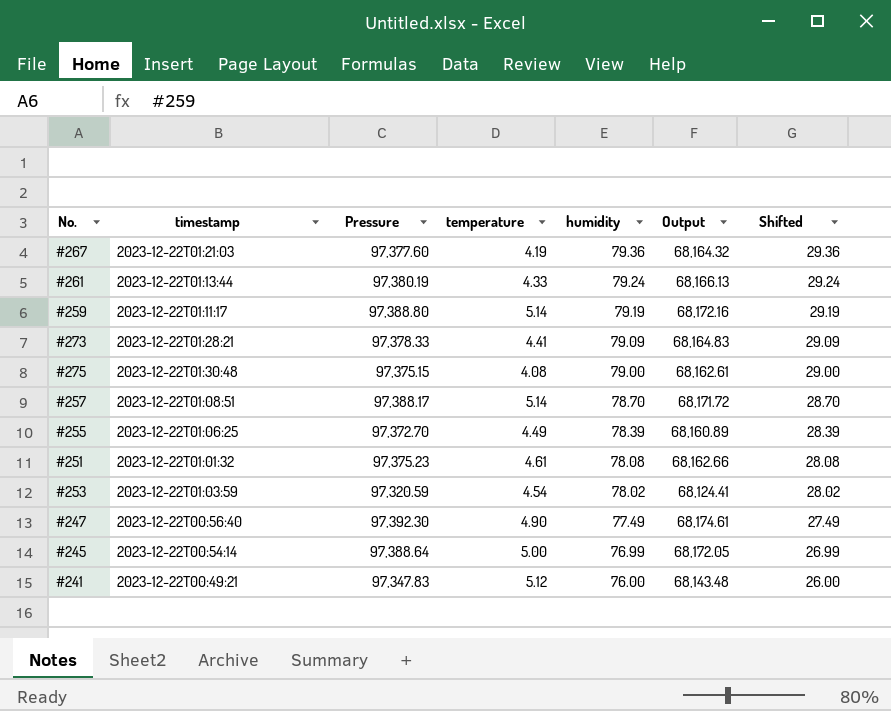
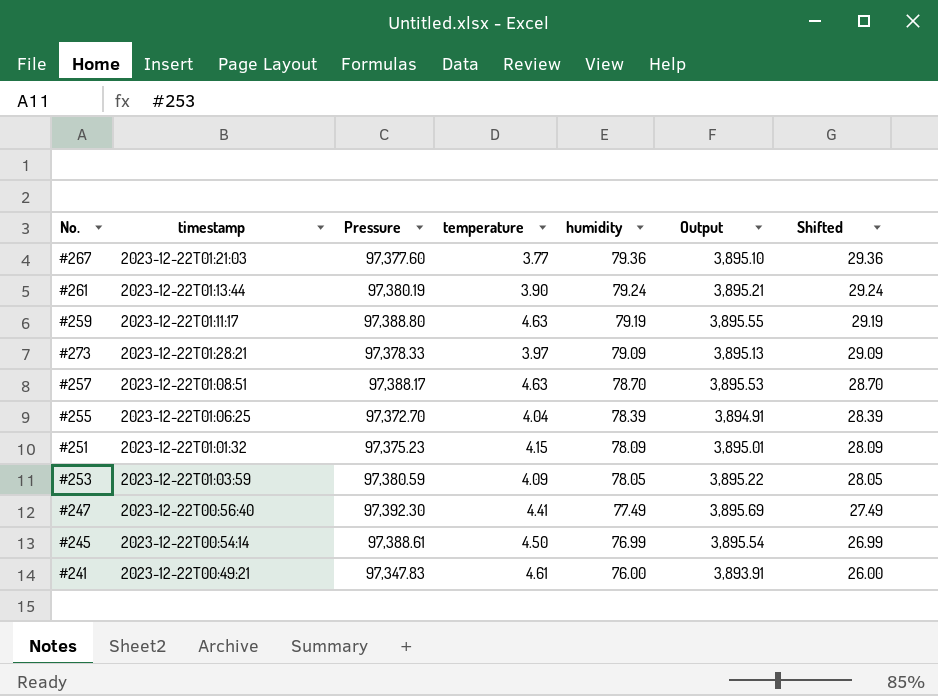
column Output | formula: [Pressure] * 0.7 -> [Pressure] * 0.04
row #275: 2023-12-22T01:30:48 | 97,375.15 | 4.08 | 79.00 | 68,162.61 | 29.00 -> none
#267 | temperature: 4.19 -> 3.77
#261 | temperature: 4.33 -> 3.90
#259 | temperature: 5.14 -> 4.63
#273 | temperature: 4.41 -> 3.97
#257 | temperature: 5.14 -> 4.63
#255 | temperature: 4.49 -> 4.04
#251 | temperature: 4.61 -> 4.15
#251 | humidity: 78.08 -> 78.09
#251 | Shifted: 28.08 -> 28.09
#253 | Pressure: 97,320.59 -> 97,380.59
#253 | temperature: 4.54 -> 4.09
#253 | humidity: 78.02 -> 78.05
#253 | Shifted: 28.02 -> 28.05
#247 | temperature: 4.90 -> 4.41
#245 | Pressure: 97,388.64 -> 97,388.61
#245 | temperature: 5.00 -> 4.50
#241 | temperature: 5.12 -> 4.61

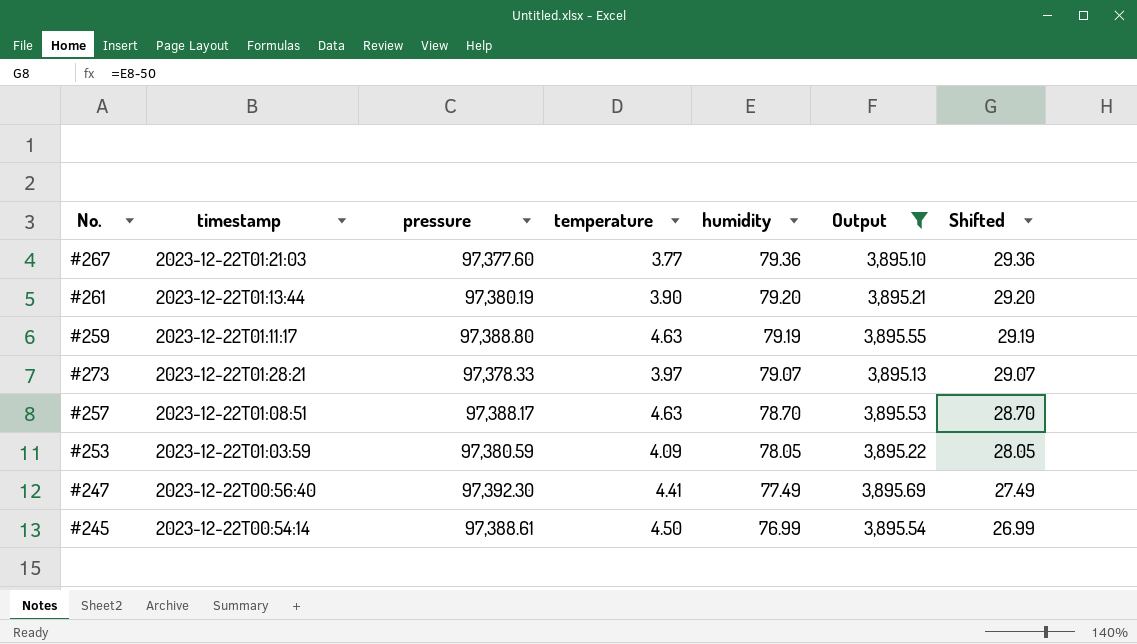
filter: none -> Output >= 3,895.10
column name: Pressure -> pressure
#261 | humidity: 79.24 -> 79.20
#261 | Shifted: 29.24 -> 29.20
#273 | humidity: 79.09 -> 79.07
#273 | Shifted: 29.09 -> 29.07

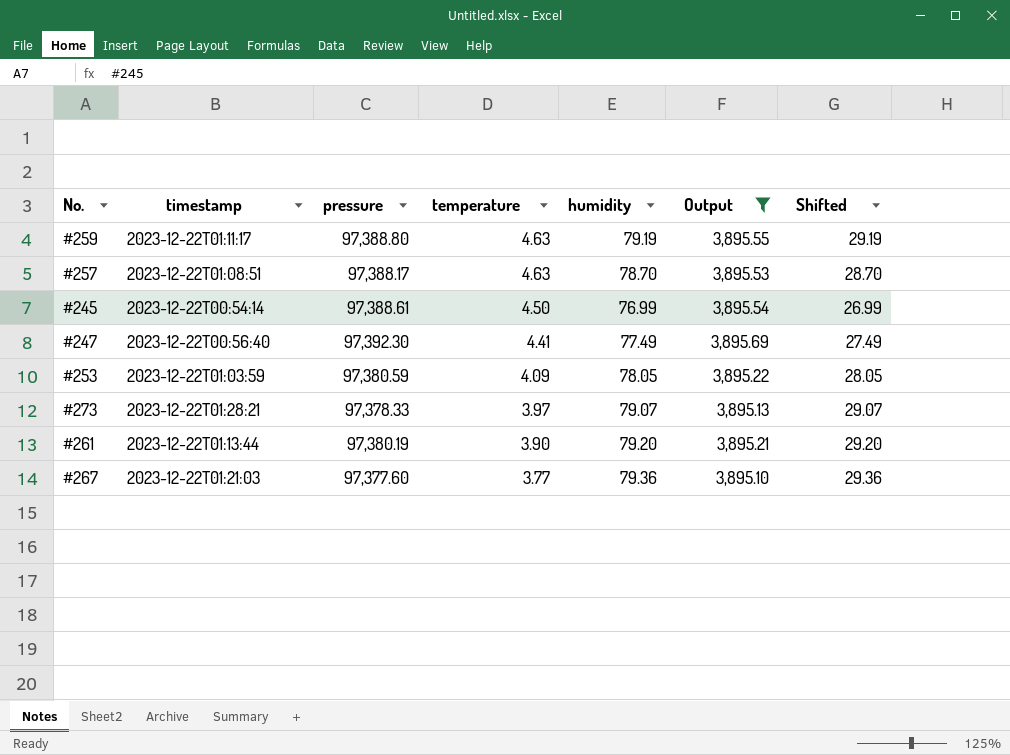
row order: humidity descending -> temperature descending

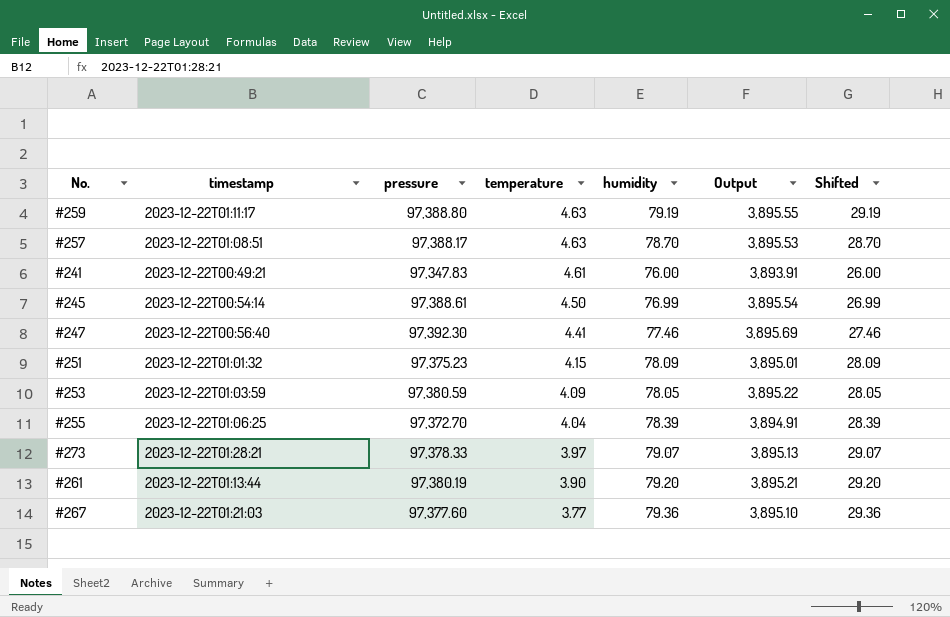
filter: Output >= 3,895.10 -> none
#247 | humidity: 77.49 -> 77.46
#247 | Shifted: 27.49 -> 27.46

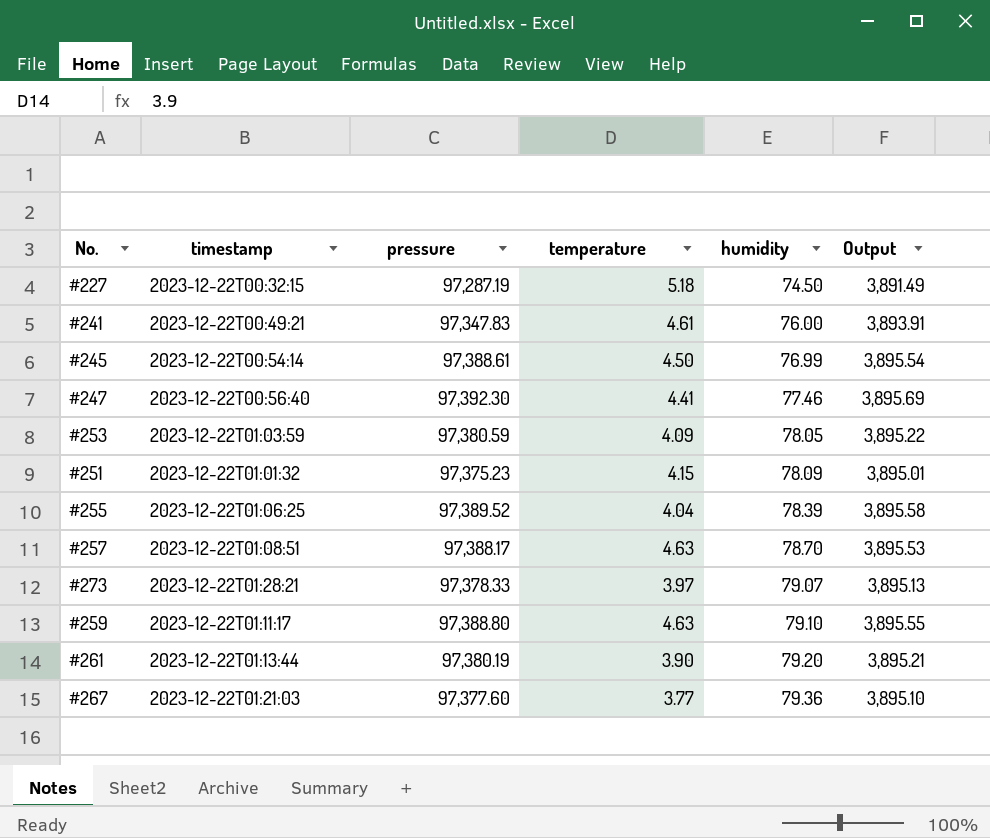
row order: temperature descending -> humidity ascending
column Shifted | formula: [humidity] - 50 -> none
row #227: none -> 2023-12-22T00:32:15 | 97,287.19 | 5.18 | 74.50 | 3,891.49
#255 | pressure: 97,372.70 -> 97,389.52
#255 | Output: 3,894.91 -> 3,895.58
#259 | humidity: 79.19 -> 79.10

